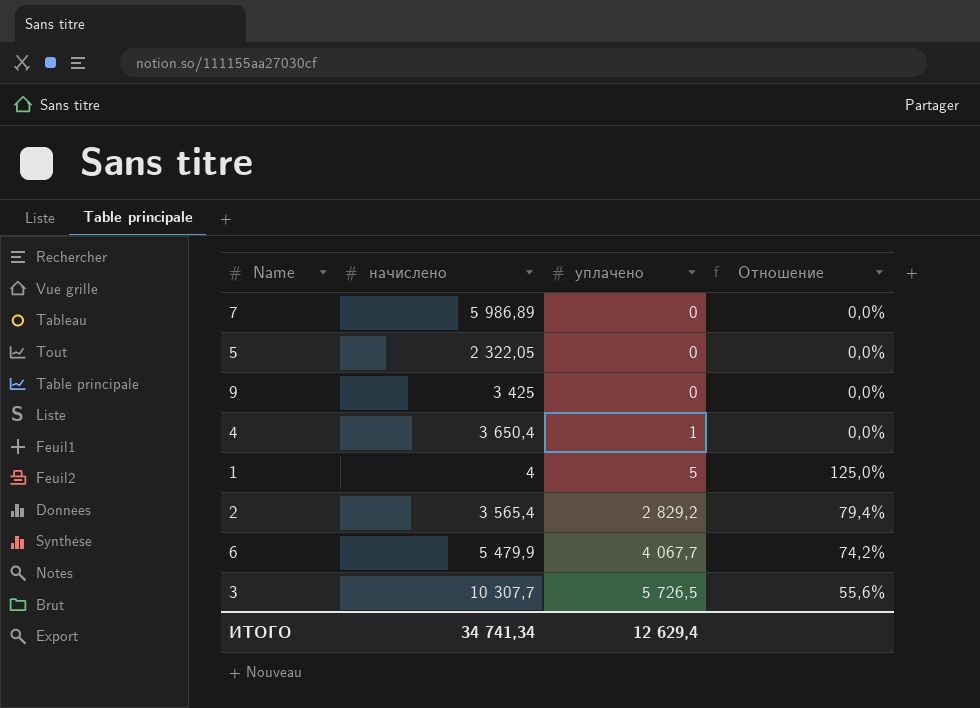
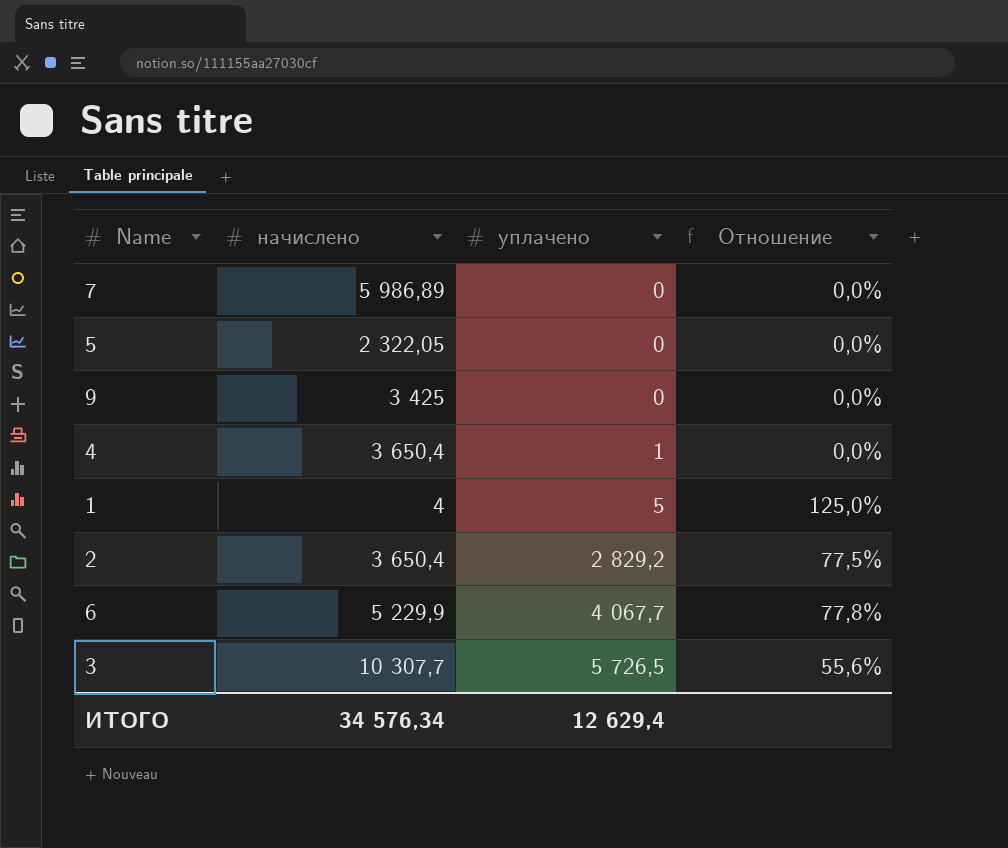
2 | начислено: 3 565,4 -> 3 650,4
2 | Отношение: 79,4% -> 77,5%
6 | начислено: 5 479,9 -> 5 229,9
6 | Отношение: 74,2% -> 77,8%
ИТОГО | начислено: 34 741,34 -> 34 576,34

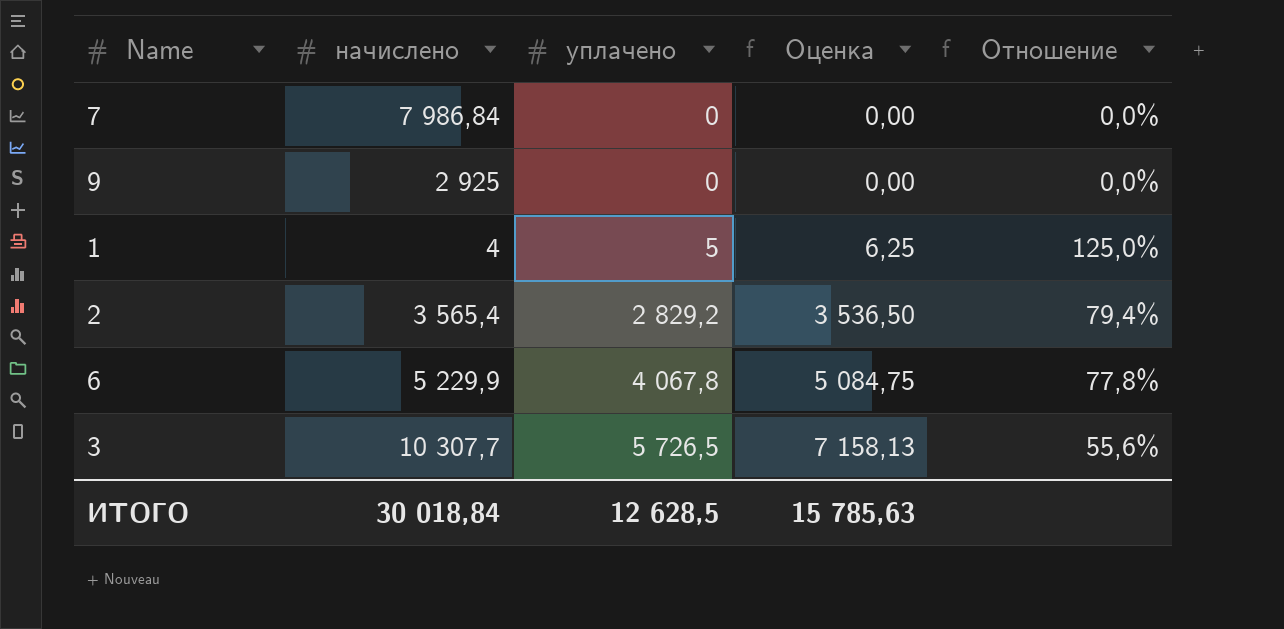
column Оценка | formula: none -> [уплачено] * 1,25
row 5: 2 322,05 | 0 | 0,0% -> none
row 4: 3 650,4 | 1 | 0,0% -> none
7 | начислено: 5 986,89 -> 7 986,84
9 | начислено: 3 425 -> 2 925
2 | начислено: 3 650,4 -> 3 565,4
2 | Отношение: 77,5% -> 79,4%
6 | уплачено: 4 067,7 -> 4 067,8
ИТОГО | начислено: 34 576,34 -> 30 018,84
ИТОГО | уплачено: 12 629,4 -> 12 628,5

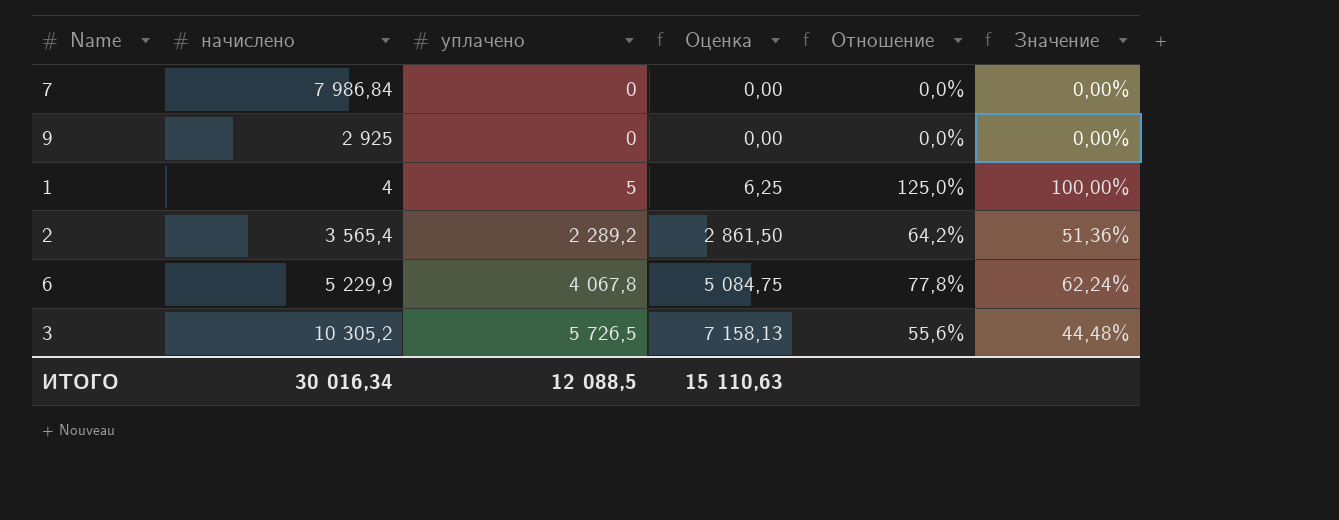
column Значение | formula: none -> [Отношение] * 0,8
2 | уплачено: 2 829,2 -> 2 289,2
2 | Оценка: 3 536,50 -> 2 861,50
2 | Отношение: 79,4% -> 64,2%
3 | начислено: 10 307,7 -> 10 305,2
ИТОГО | начислено: 30 018,84 -> 30 016,34
ИТОГО | уплачено: 12 628,5 -> 12 088,5
ИТОГО | Оценка: 15 785,63 -> 15 110,63

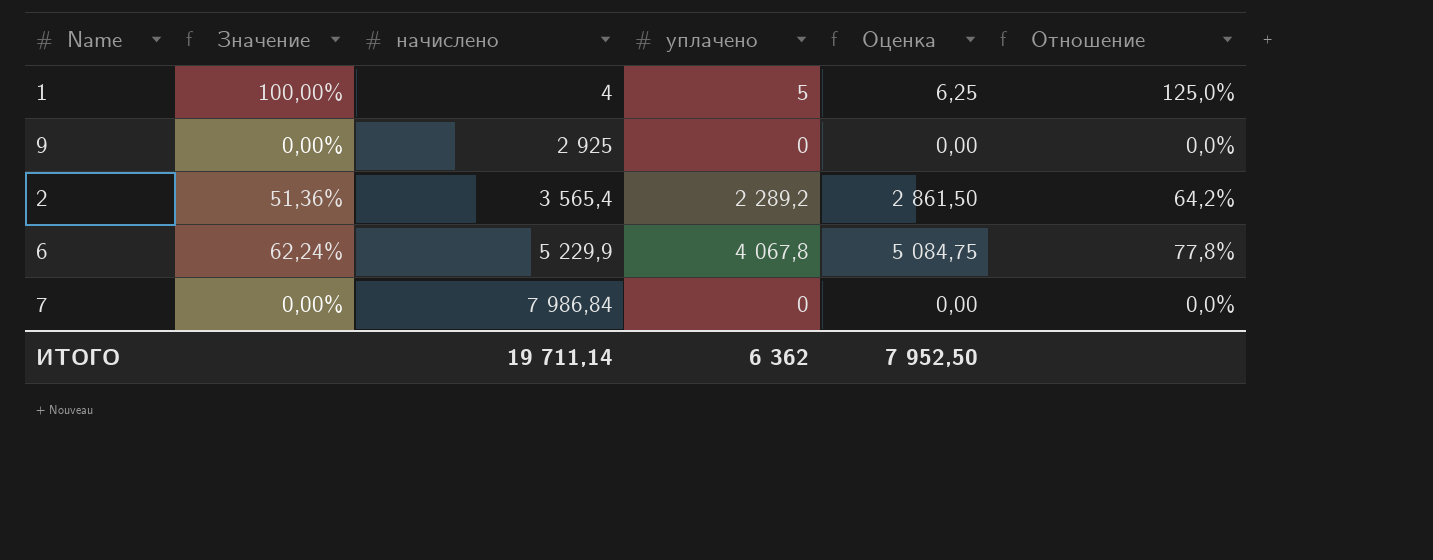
row order: уплачено ascending -> начислено ascending
column Значение | position: 6 -> 2
row 3: 10 305,2 | 5 726,5 | 7 158,13 | 55,6% | 44,48% -> none
ИТОГО | начислено: 30 016,34 -> 19 711,14
ИТОГО | уплачено: 12 088,5 -> 6 362
ИТОГО | Оценка: 15 110,63 -> 7 952,50

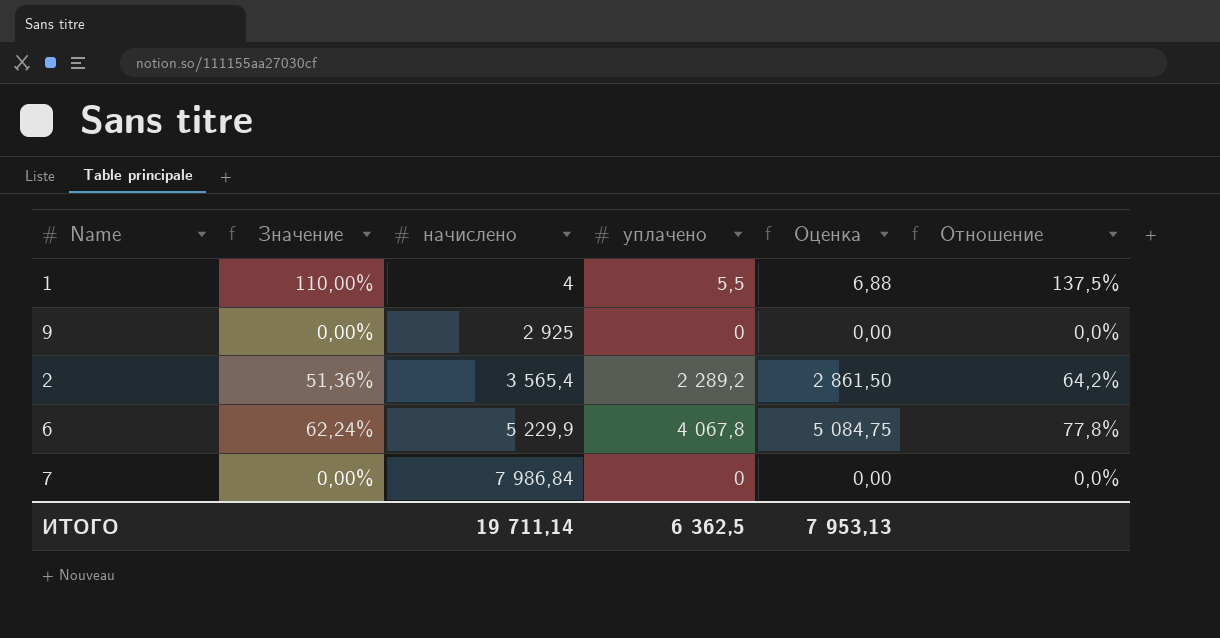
1 | Значение: 100,00% -> 110,00%
1 | уплачено: 5 -> 5,5
1 | Оценка: 6,25 -> 6,88
1 | Отношение: 125,0% -> 137,5%
ИТОГО | уплачено: 6 362 -> 6 362,5
ИТОГО | Оценка: 7 952,50 -> 7 953,13

